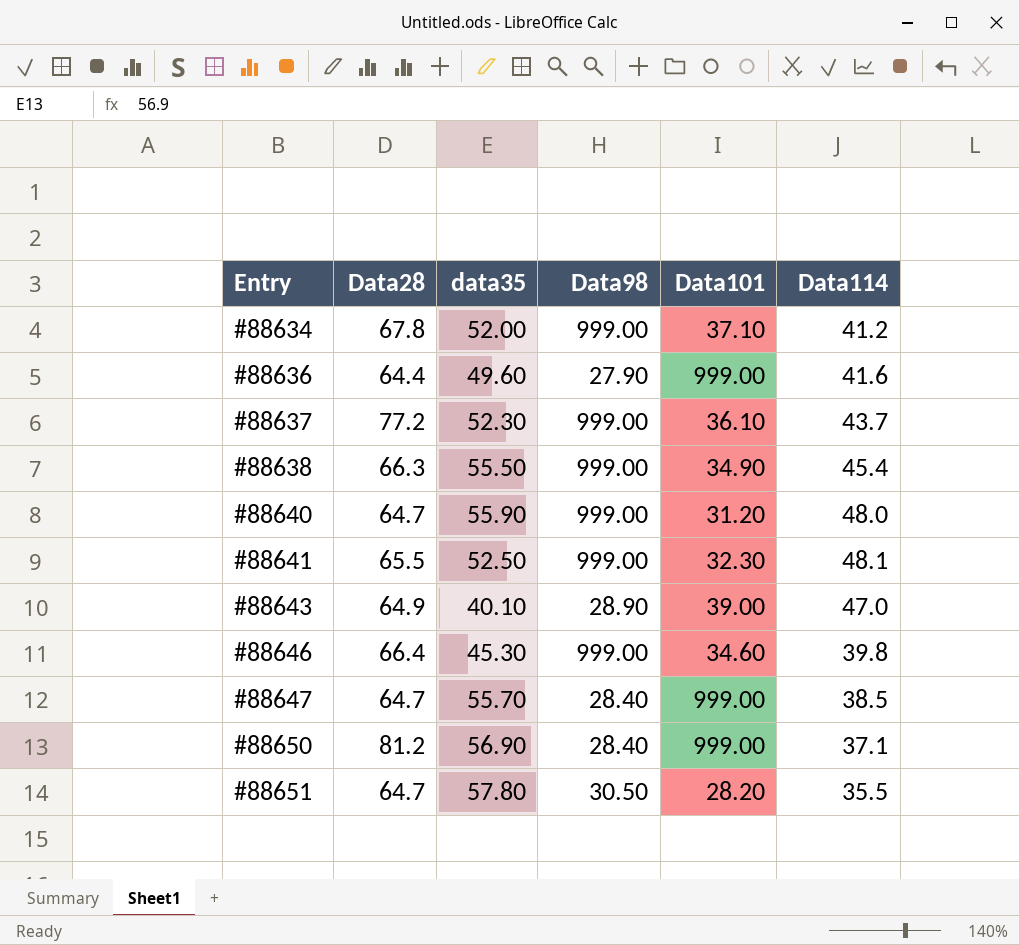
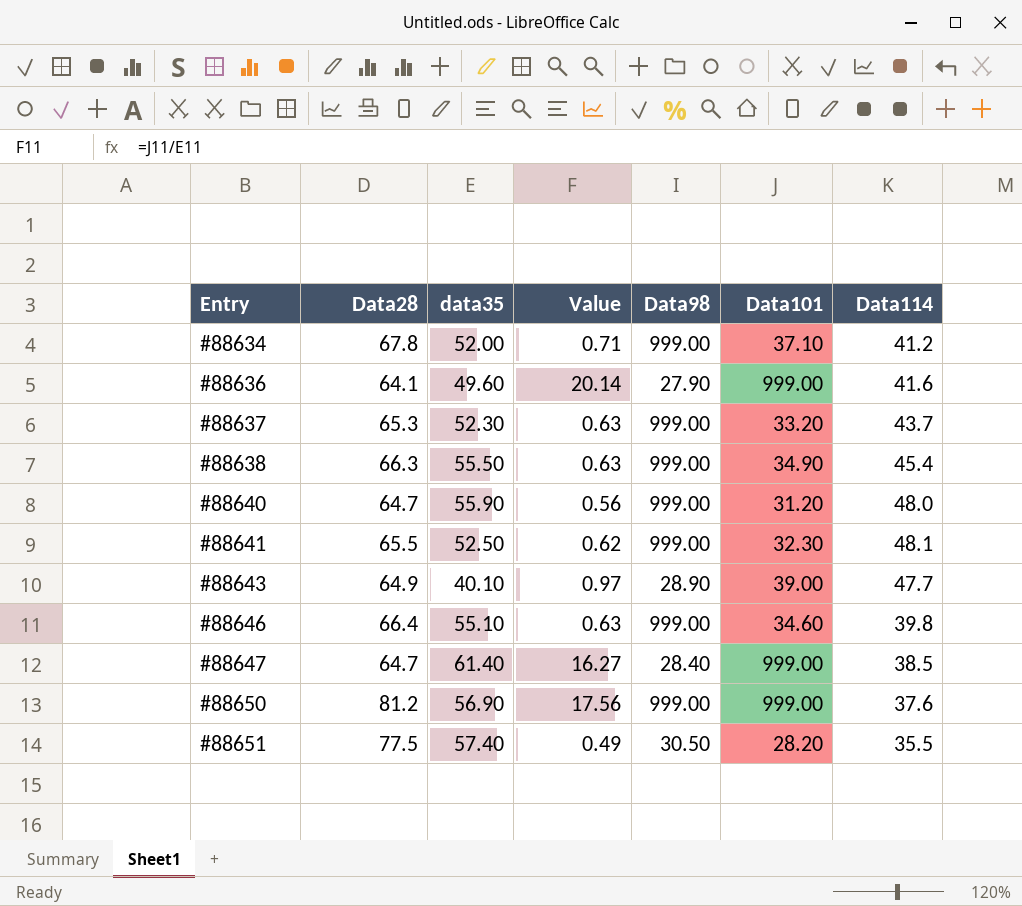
column Value | formula: none -> [Data101] / [data35]
#88636 | Data28: 64.4 -> 64.1
#88637 | Data28: 77.2 -> 65.3
#88637 | Data101: 36.10 -> 33.20
#88643 | Data114: 47.0 -> 47.7
#88646 | data35: 45.30 -> 55.10
#88647 | data35: 55.70 -> 61.40
#88650 | Data98: 28.40 -> 999.00
#88650 | Data114: 37.1 -> 37.6
#88651 | Data28: 64.7 -> 77.5
#88651 | data35: 57.80 -> 57.40

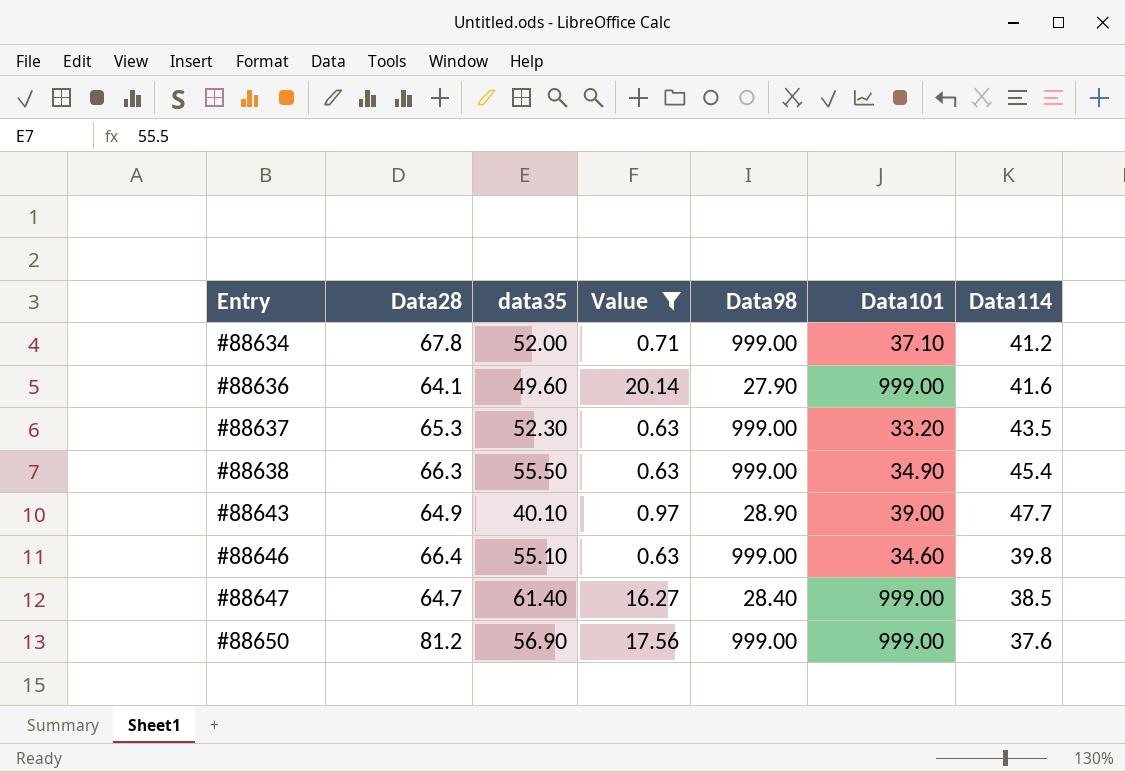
filter: none -> Value >= 0.63
#88637 | Data114: 43.7 -> 43.5

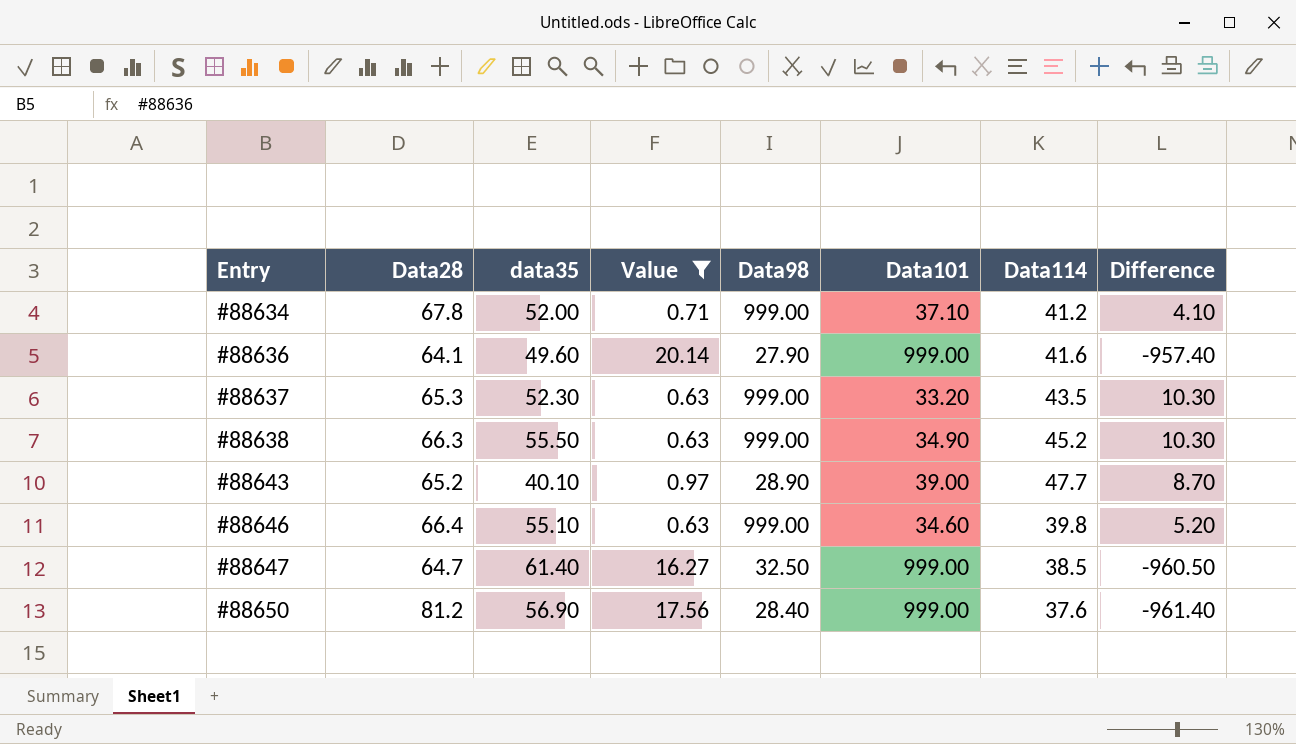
column Difference | formula: none -> [Data114] - [Data101]
#88638 | Data114: 45.4 -> 45.2
#88643 | Data28: 64.9 -> 65.2
#88647 | Data98: 28.40 -> 32.50
#88650 | Data98: 999.00 -> 28.40

